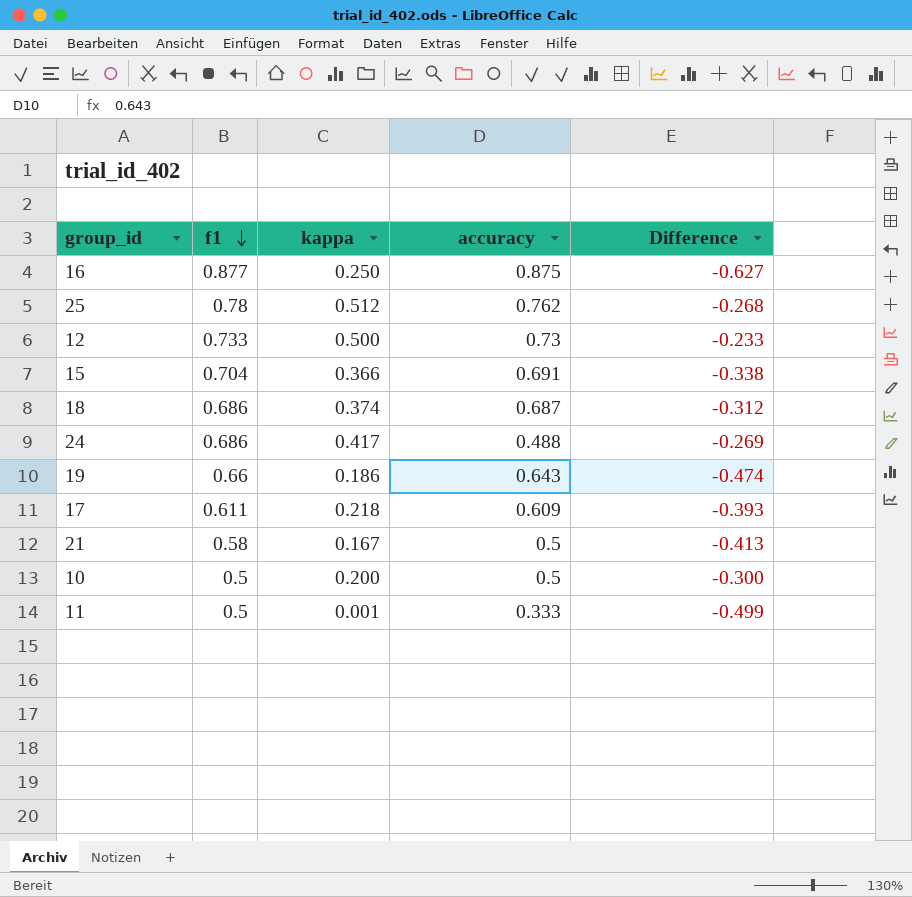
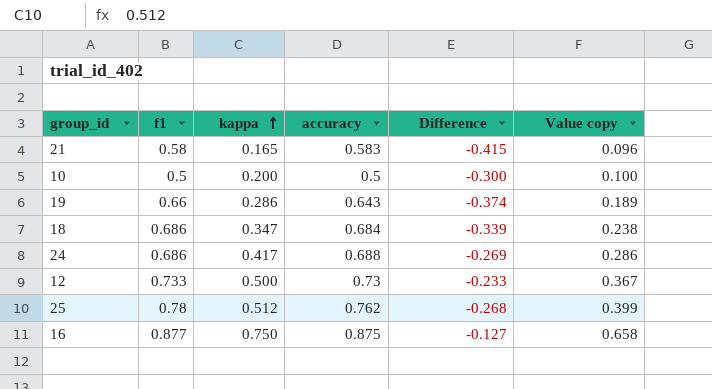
row order: f1 descending -> kappa ascending
column Value copy | formula: none -> [f1] * [kappa]
row 15: 0.704 | 0.366 | 0.691 | -0.338 -> none
row 17: 0.611 | 0.218 | 0.609 | -0.393 -> none
row 11: 0.5 | 0.001 | 0.333 | -0.499 -> none
21 | kappa: 0.167 -> 0.165
21 | accuracy: 0.5 -> 0.583
21 | Difference: -0.413 -> -0.415
19 | kappa: 0.186 -> 0.286
19 | Difference: -0.474 -> -0.374
18 | kappa: 0.374 -> 0.347
18 | accuracy: 0.687 -> 0.684
18 | Difference: -0.312 -> -0.339
24 | accuracy: 0.488 -> 0.688
16 | kappa: 0.250 -> 0.750
16 | Difference: -0.627 -> -0.127

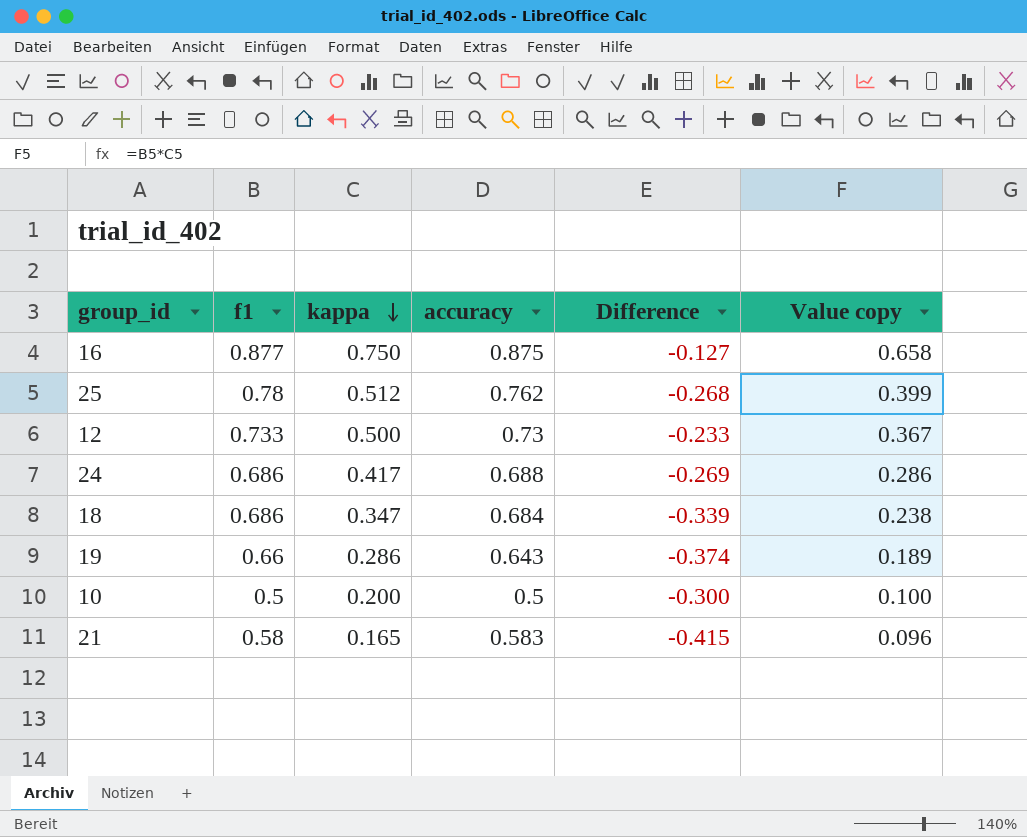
row order: kappa ascending -> kappa descending

